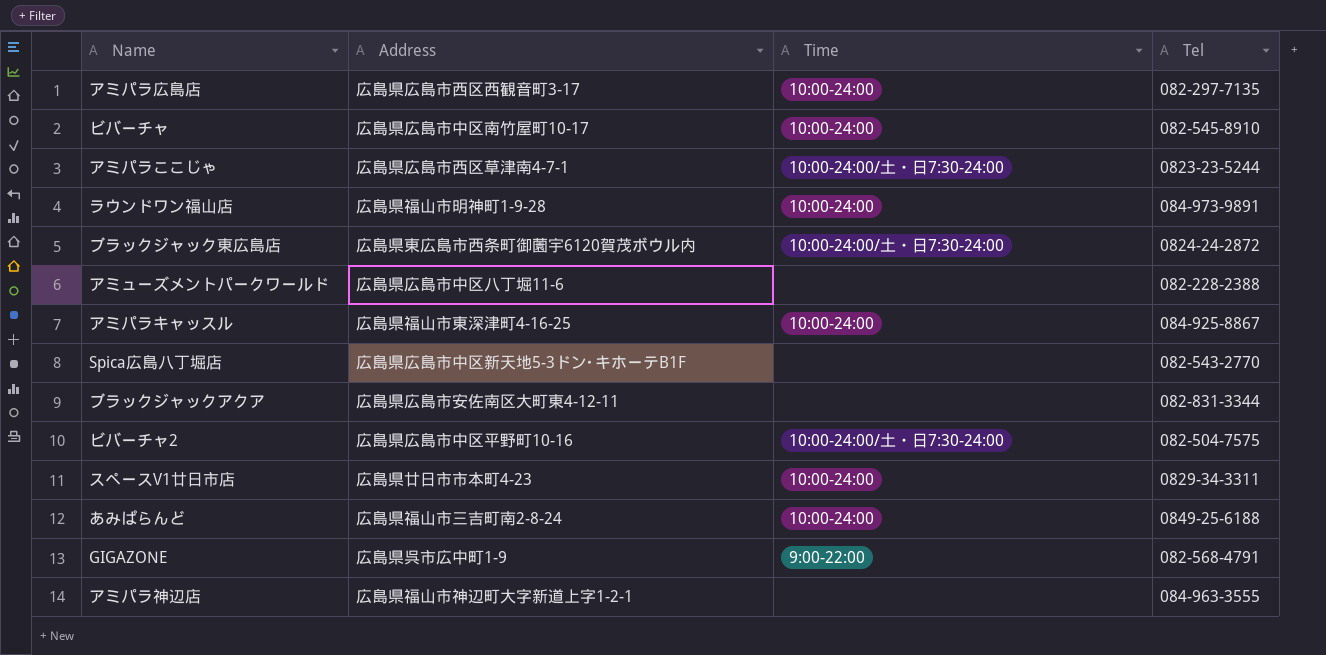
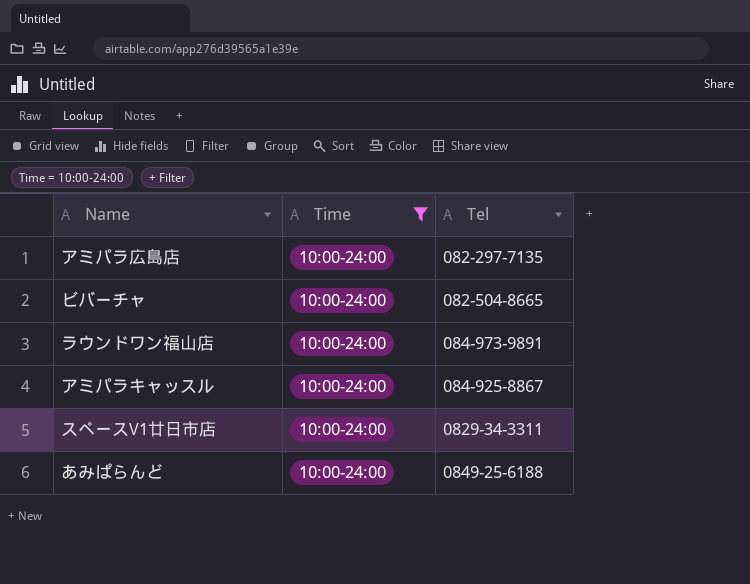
filter: none -> Time = 10:00-24:00
column Address | position: 2 -> none
ビバーチャ | Tel: 082-545-8910 -> 082-504-8665

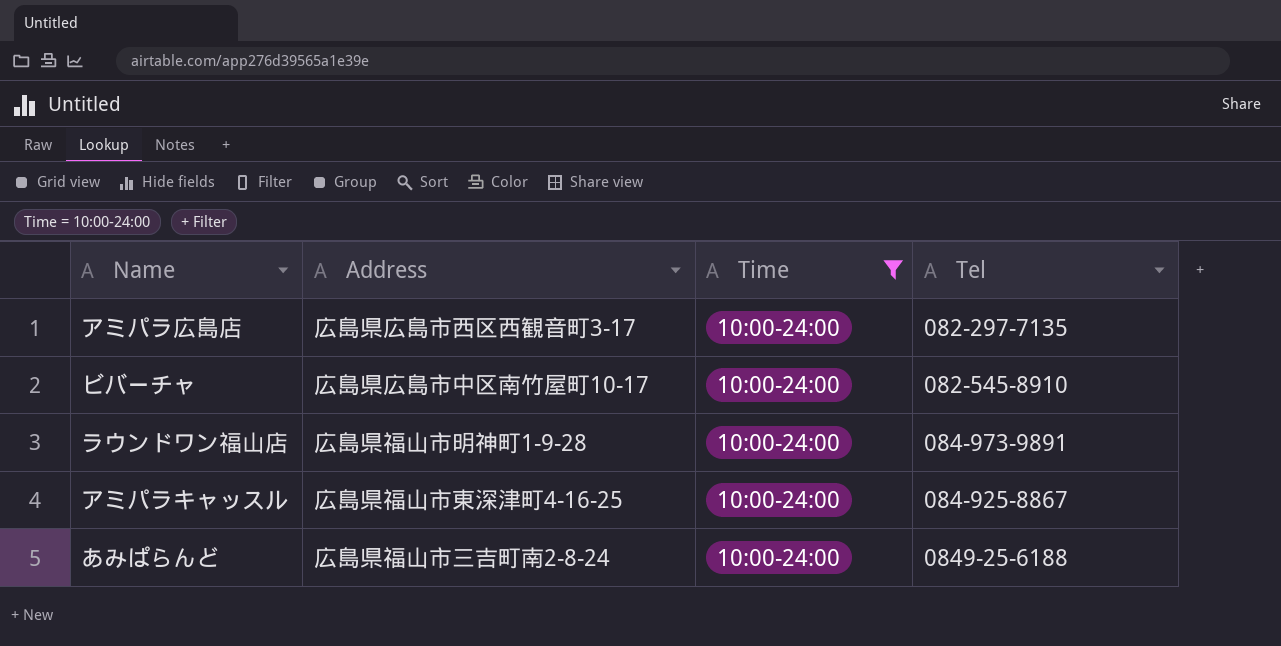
column Address | position: none -> 2
row スペースV1廿日市店: 10:00-24:00 | 0829-34-3311 -> none
ビバーチャ | Tel: 082-504-8665 -> 082-545-8910

